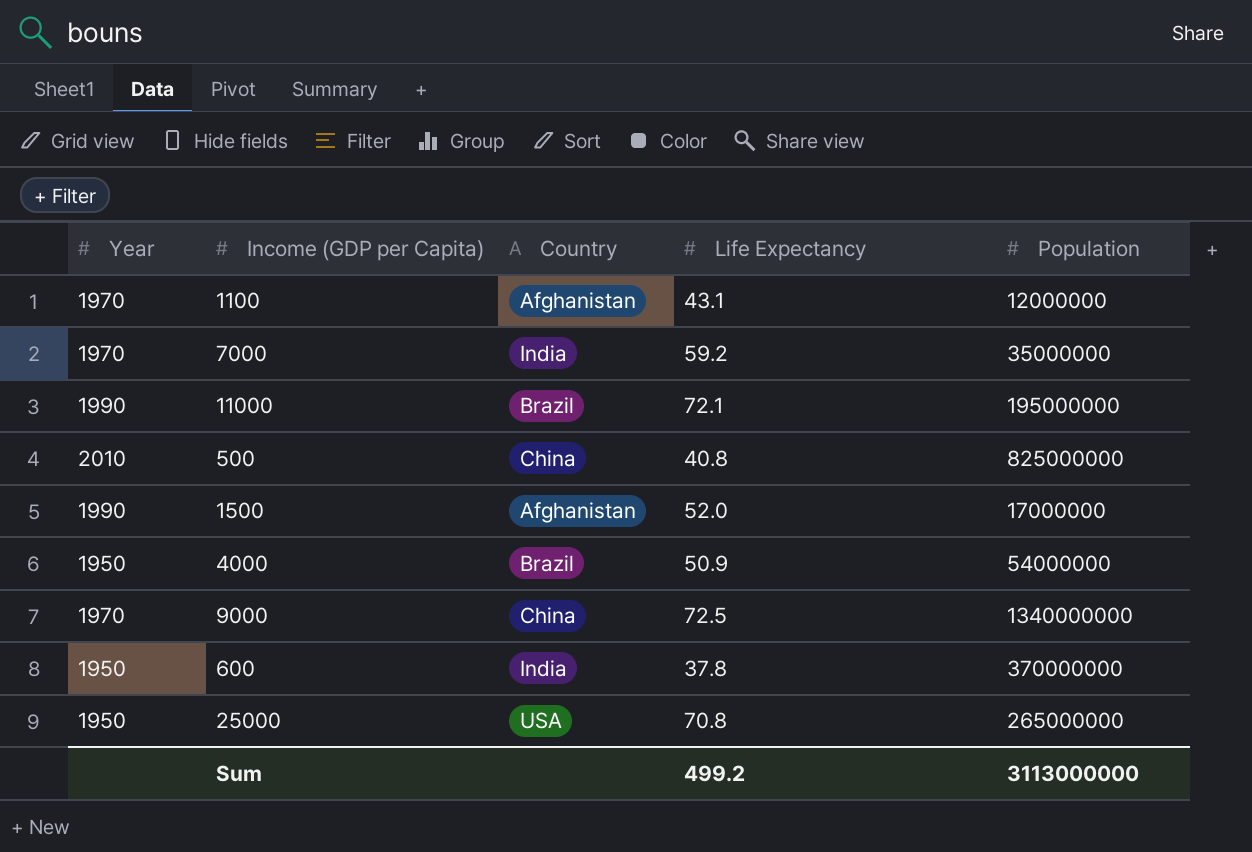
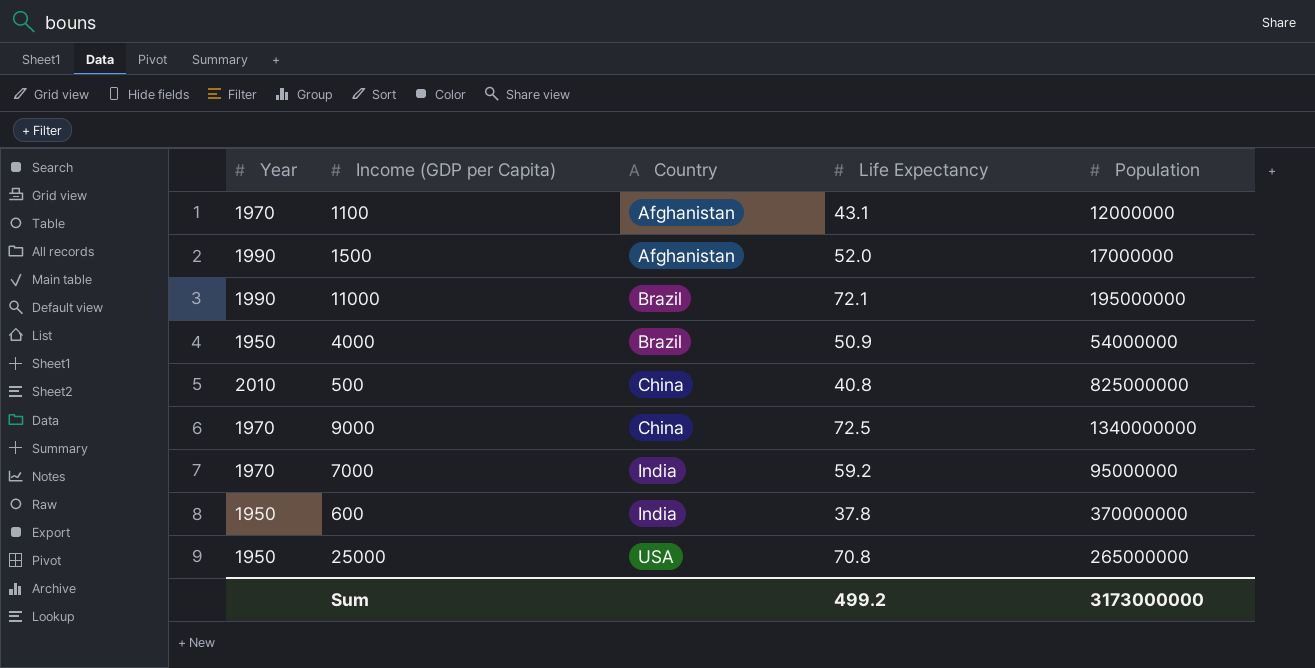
row order: none -> Country ascending
7000 | Population: 35000000 -> 95000000
Sum | Population: 3113000000 -> 3173000000

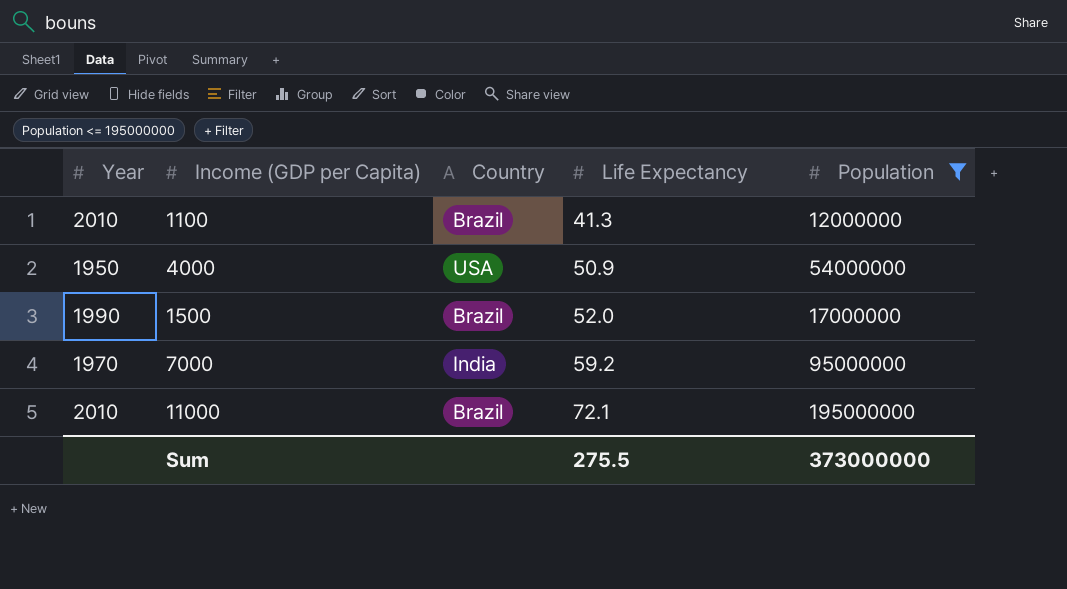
filter: none -> Population <= 195000000
row order: Country ascending -> Life Expectancy ascending
1100 | Year: 1970 -> 2010
1100 | Country: Afghanistan -> Brazil
1100 | Life Expectancy: 43.1 -> 41.3
4000 | Country: Brazil -> USA
1500 | Country: Afghanistan -> Brazil
11000 | Year: 1990 -> 2010
Sum | Life Expectancy: 499.2 -> 275.5
Sum | Population: 3173000000 -> 373000000

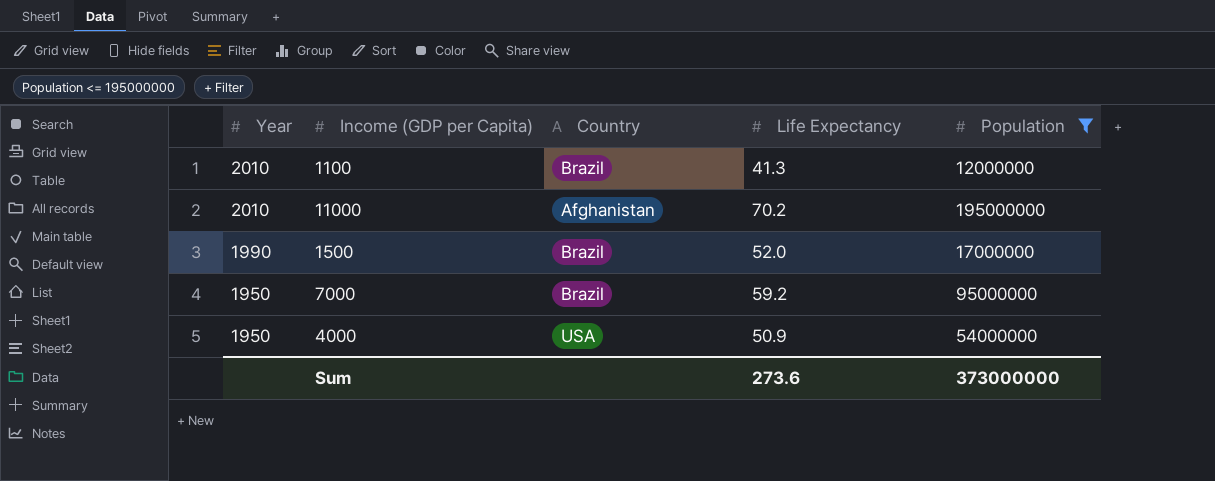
row order: Life Expectancy ascending -> Year descending
11000 | Country: Brazil -> Afghanistan
11000 | Life Expectancy: 72.1 -> 70.2
7000 | Year: 1970 -> 1950
7000 | Country: India -> Brazil
Sum | Life Expectancy: 275.5 -> 273.6

